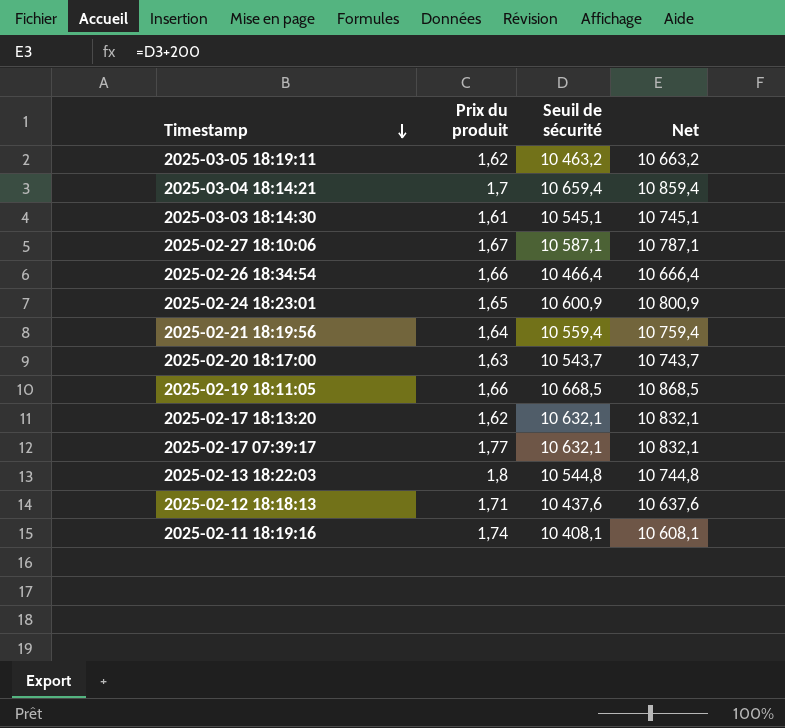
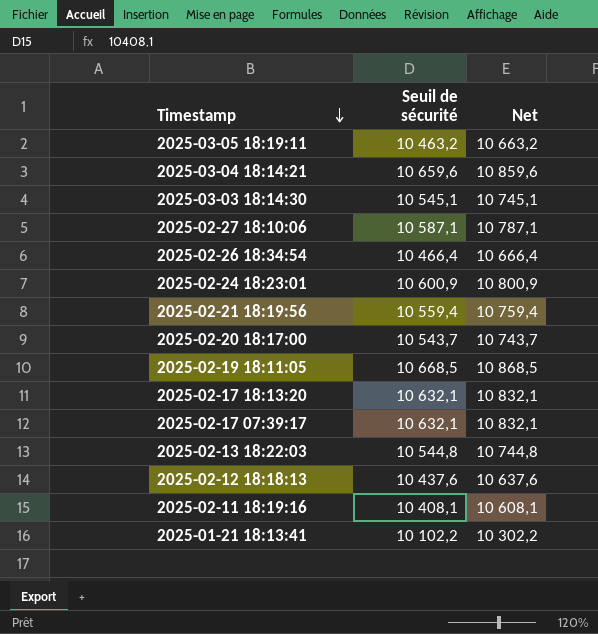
column Prix du produit | position: 2 -> none
2025-03-04 18:14:21 | Seuil de sécurité: 10 659,4 -> 10 659,6
2025-03-04 18:14:21 | Net: 10 859,4 -> 10 859,6
row 2025-01-21 18:13:41: none -> 10 102,2 | 10 302,2

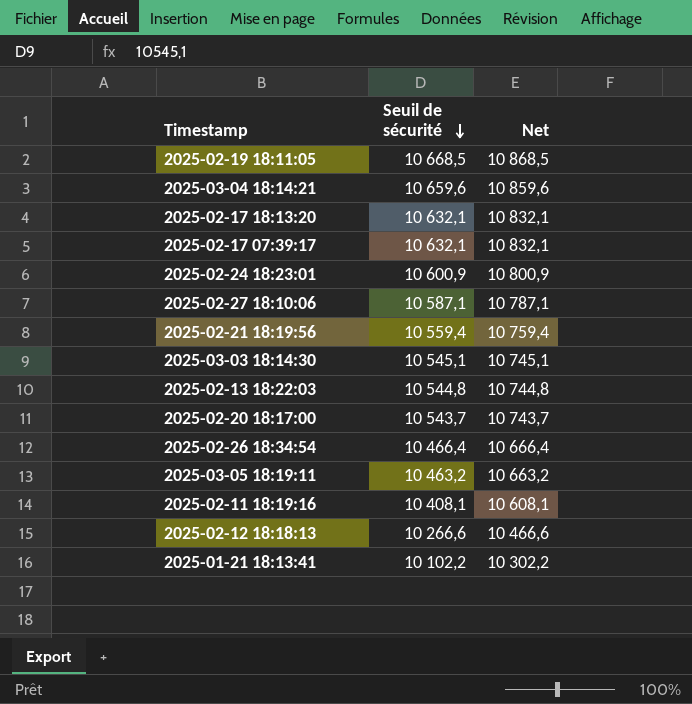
row order: Timestamp descending -> Seuil de sécurité descending
2025-02-12 18:18:13 | Seuil de sécurité: 10 437,6 -> 10 266,6
2025-02-12 18:18:13 | Net: 10 637,6 -> 10 466,6

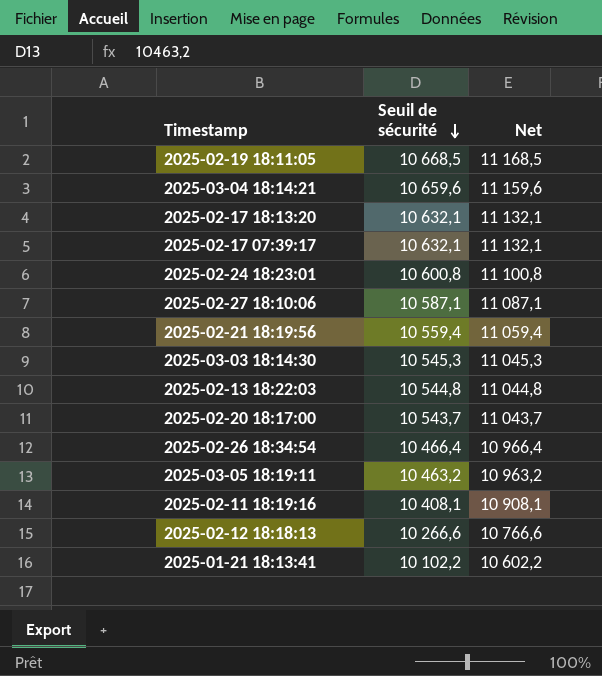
column Net | formula: [Seuil de sécurité] + 200 -> [Seuil de sécurité] + 500
2025-02-24 18:23:01 | Seuil de sécurité: 10 600,9 -> 10 600,8
2025-03-03 18:14:30 | Seuil de sécurité: 10 545,1 -> 10 545,3

